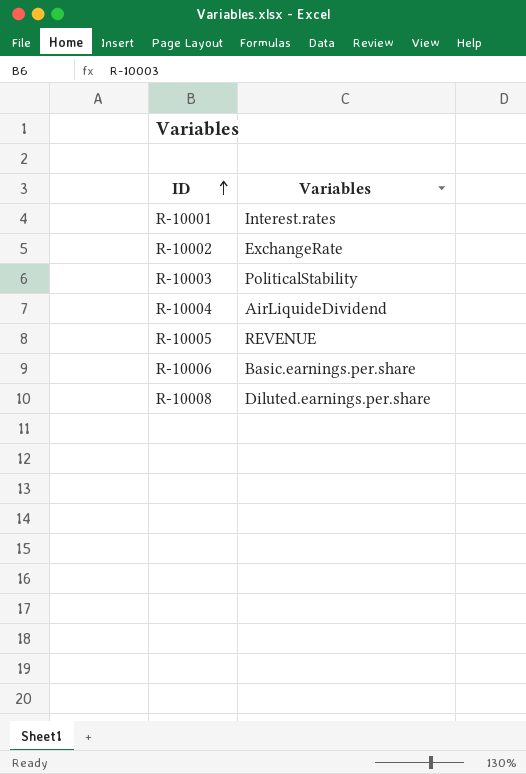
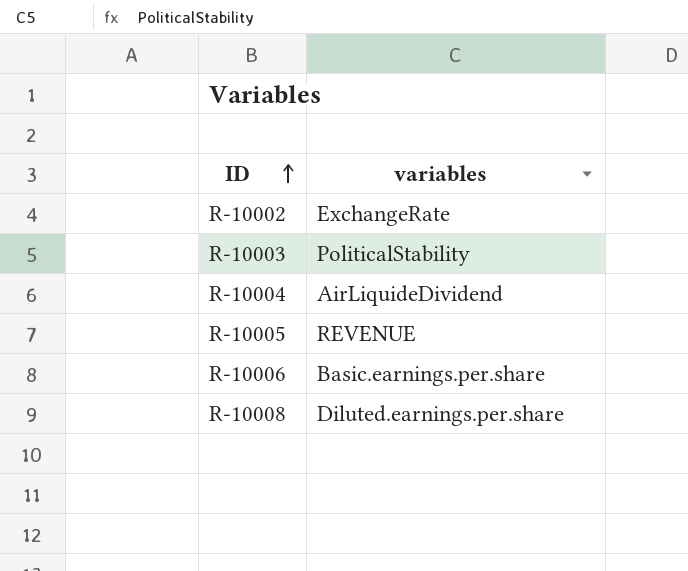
column name: Variables -> variables
row R-10001: Interest.rates -> none

